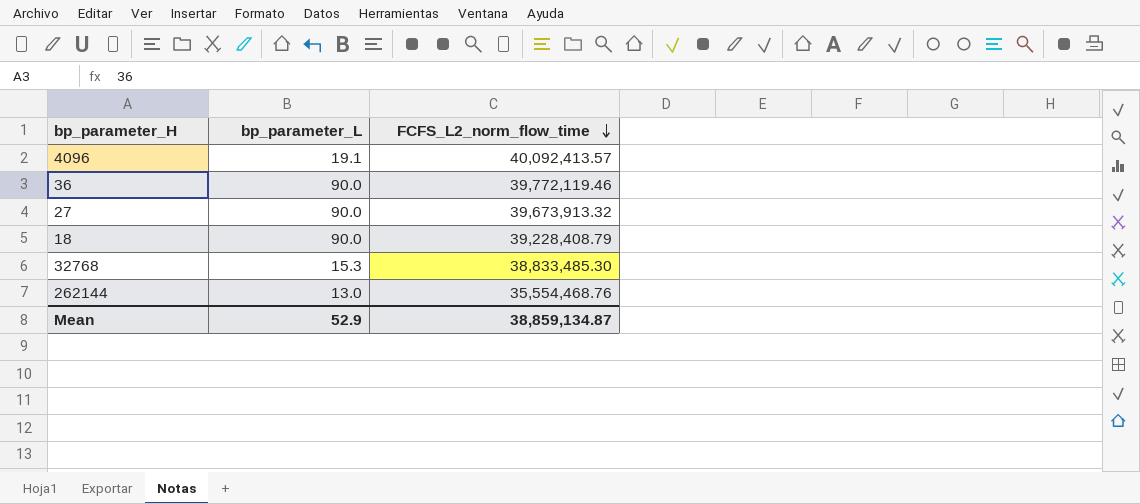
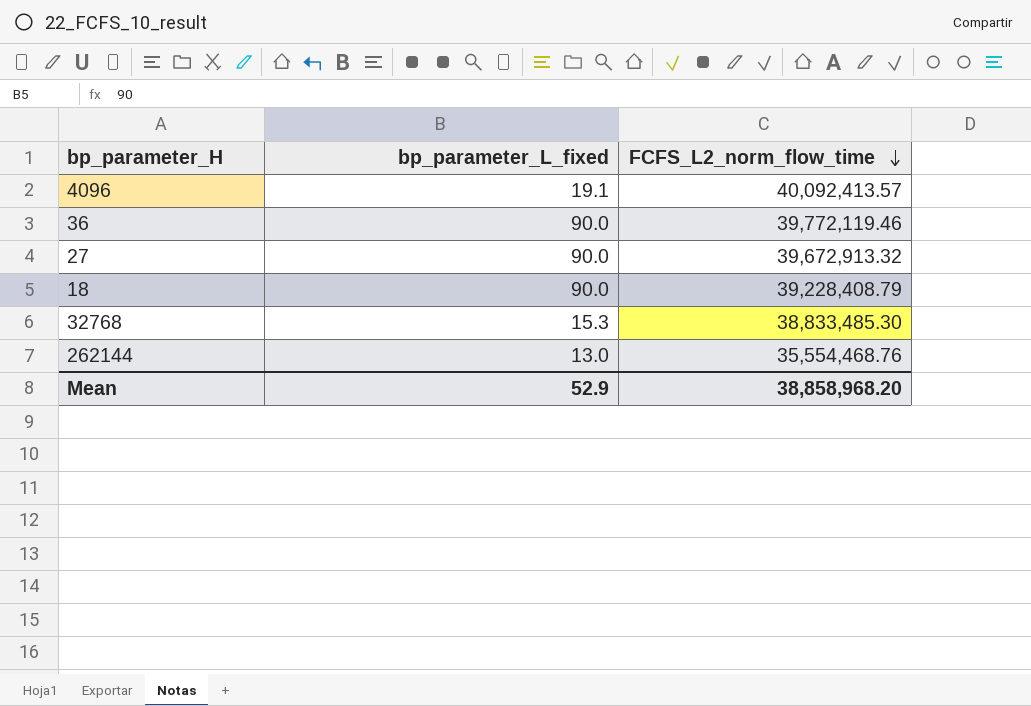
column name: bp_parameter_L -> bp_parameter_L_fixed
27 | FCFS_L2_norm_flow_time: 39,673,913.32 -> 39,672,913.32
Mean | FCFS_L2_norm_flow_time: 38,859,134.87 -> 38,858,968.20

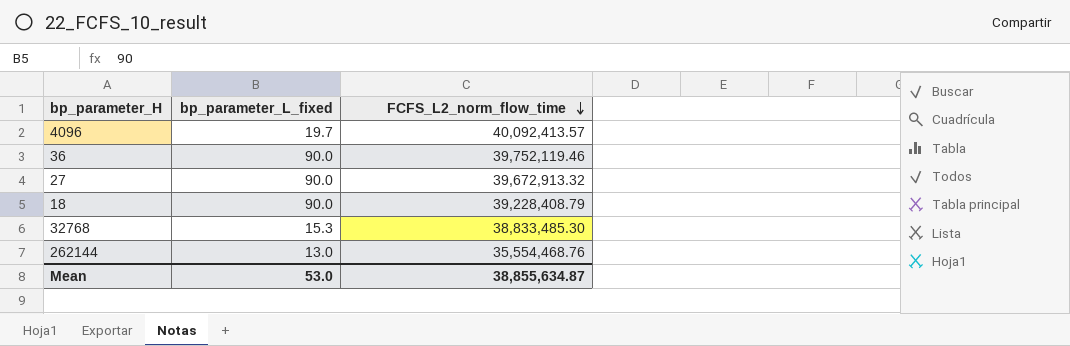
4096 | bp_parameter_L_fixed: 19.1 -> 19.7
36 | FCFS_L2_norm_flow_time: 39,772,119.46 -> 39,752,119.46
Mean | bp_parameter_L_fixed: 52.9 -> 53.0
Mean | FCFS_L2_norm_flow_time: 38,858,968.20 -> 38,855,634.87

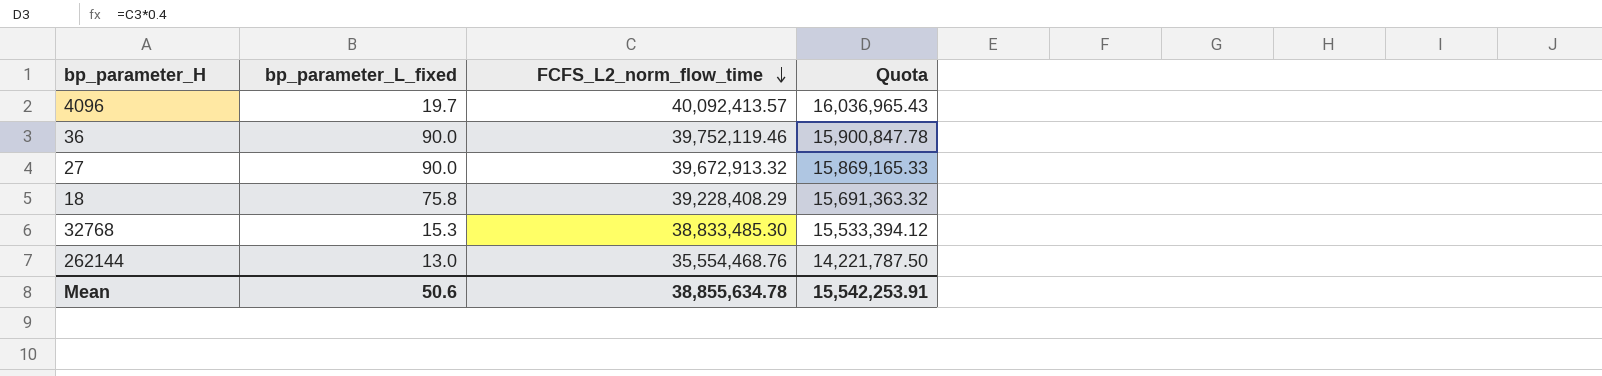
column Quota | formula: none -> [FCFS_L2_norm_flow_time] * 0.4
18 | bp_parameter_L_fixed: 90.0 -> 75.8
18 | FCFS_L2_norm_flow_time: 39,228,408.79 -> 39,228,408.29
Mean | bp_parameter_L_fixed: 53.0 -> 50.6
Mean | FCFS_L2_norm_flow_time: 38,855,634.87 -> 38,855,634.78

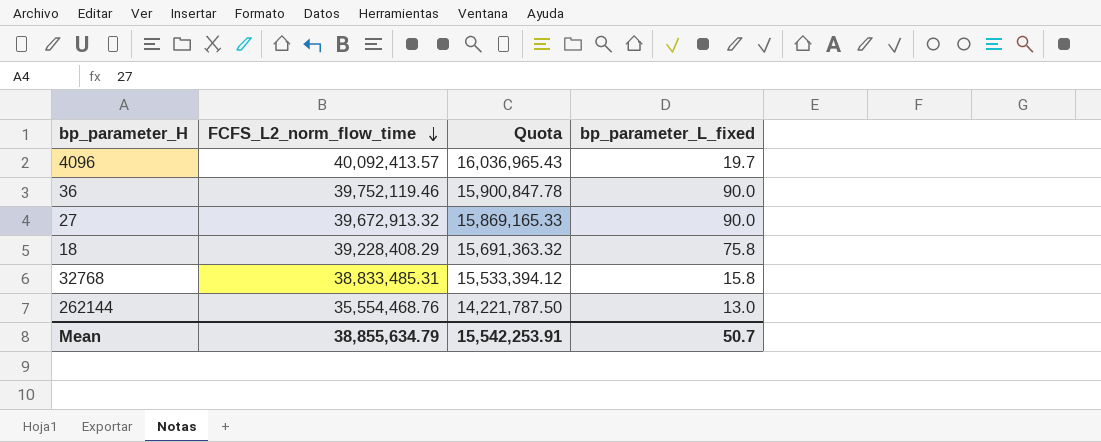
column bp_parameter_L_fixed | position: 2 -> 4
32768 | FCFS_L2_norm_flow_time: 38,833,485.30 -> 38,833,485.31
32768 | bp_parameter_L_fixed: 15.3 -> 15.8
Mean | FCFS_L2_norm_flow_time: 38,855,634.78 -> 38,855,634.79
Mean | bp_parameter_L_fixed: 50.6 -> 50.7

